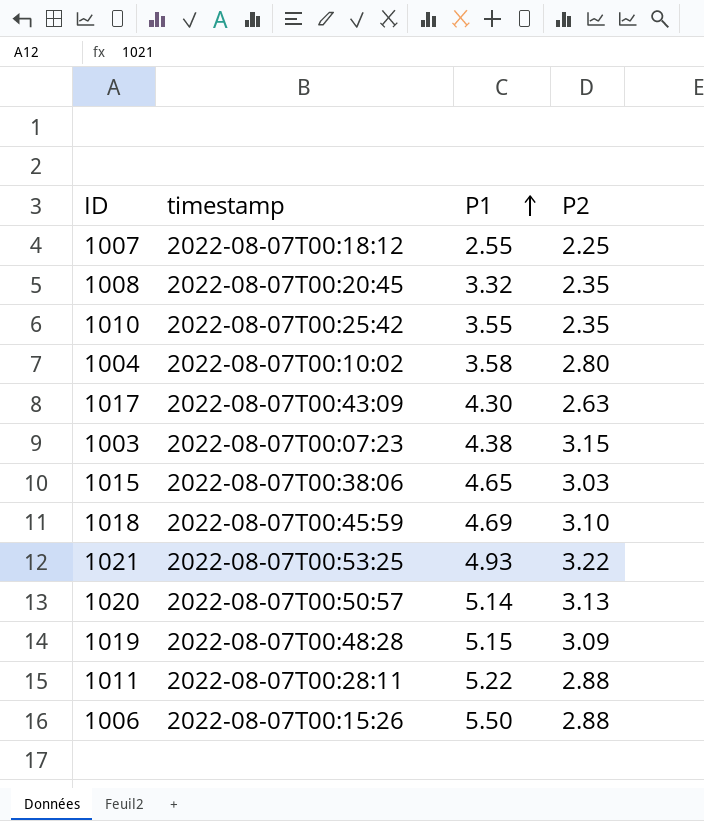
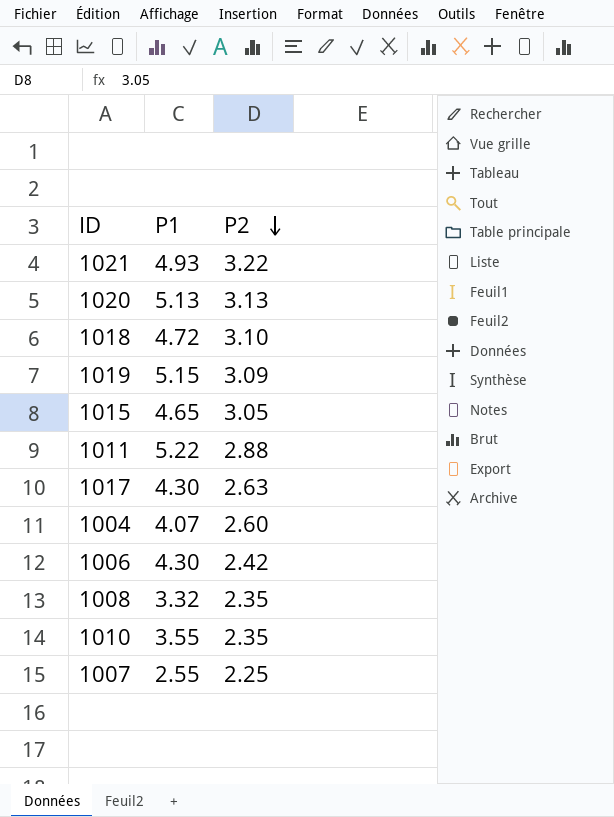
row order: P1 ascending -> P2 descending
column timestamp | position: 2 -> none
row 1003: 2022-08-07T00:07:23 | 4.38 | 3.15 -> none
1020 | P1: 5.14 -> 5.13
1018 | P1: 4.69 -> 4.72
1015 | P2: 3.03 -> 3.05
1004 | P1: 3.58 -> 4.07
1004 | P2: 2.80 -> 2.60
1006 | P1: 5.50 -> 4.30
1006 | P2: 2.88 -> 2.42

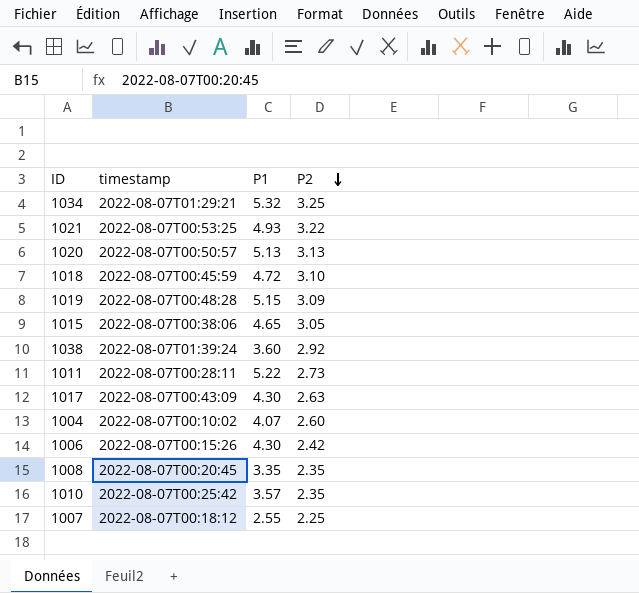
column timestamp | position: none -> 2
row 1034: none -> 2022-08-07T01:29:21 | 5.32 | 3.25
row 1038: none -> 2022-08-07T01:39:24 | 3.60 | 2.92
1011 | P2: 2.88 -> 2.73
1008 | P1: 3.32 -> 3.35
1010 | P1: 3.55 -> 3.57

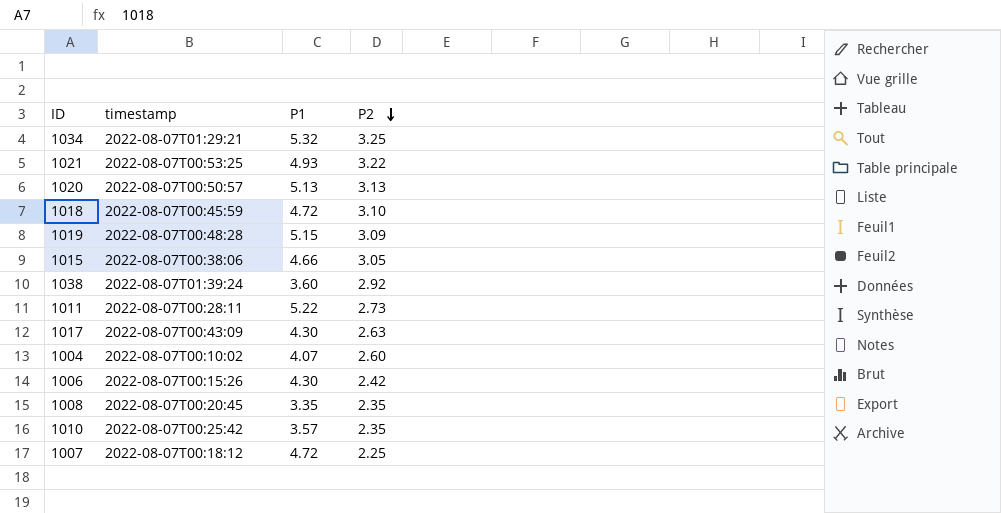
1015 | P1: 4.65 -> 4.66
1007 | P1: 2.55 -> 4.72

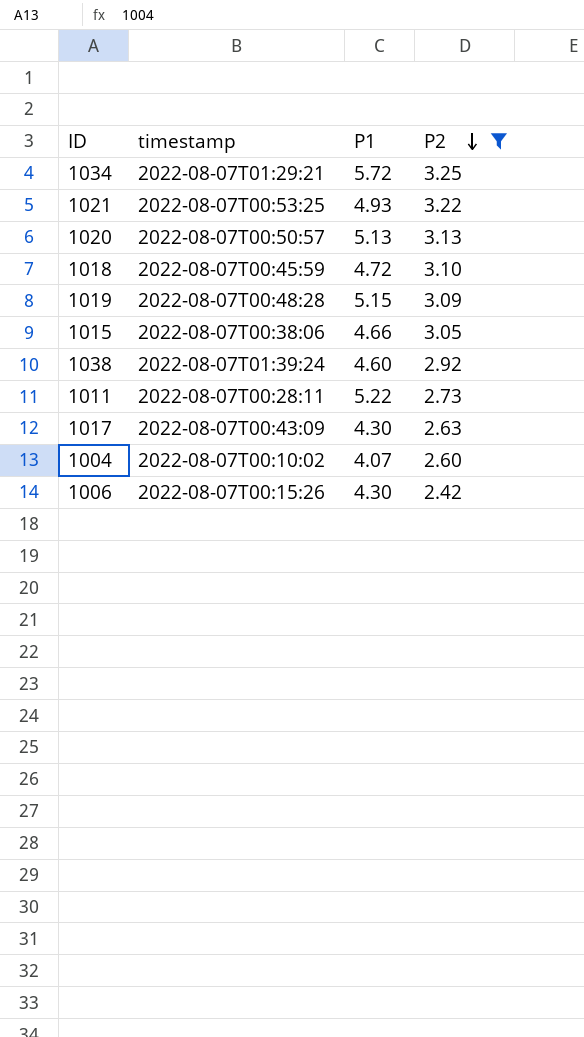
filter: none -> P2 >= 2.42
1034 | P1: 5.32 -> 5.72
1038 | P1: 3.60 -> 4.60

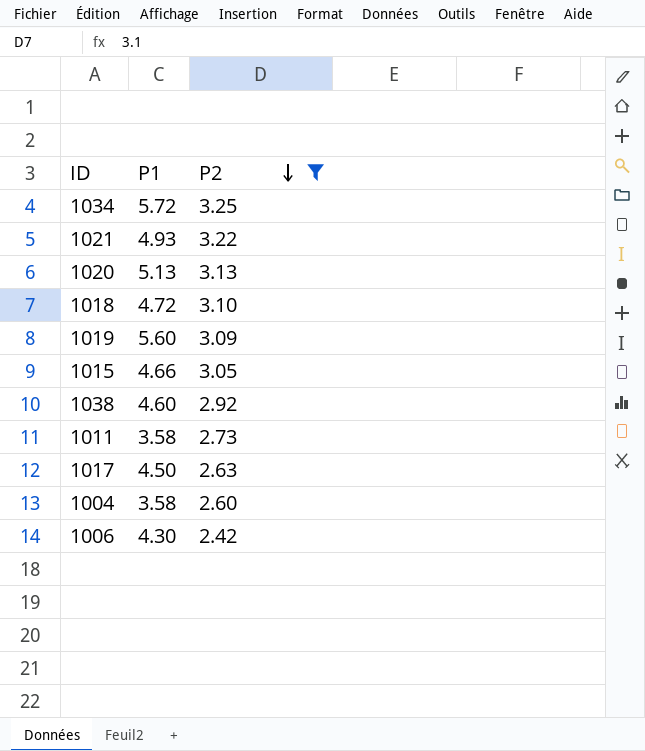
column timestamp | position: 2 -> none
1019 | P1: 5.15 -> 5.60
1011 | P1: 5.22 -> 3.58
1017 | P1: 4.30 -> 4.50
1004 | P1: 4.07 -> 3.58

